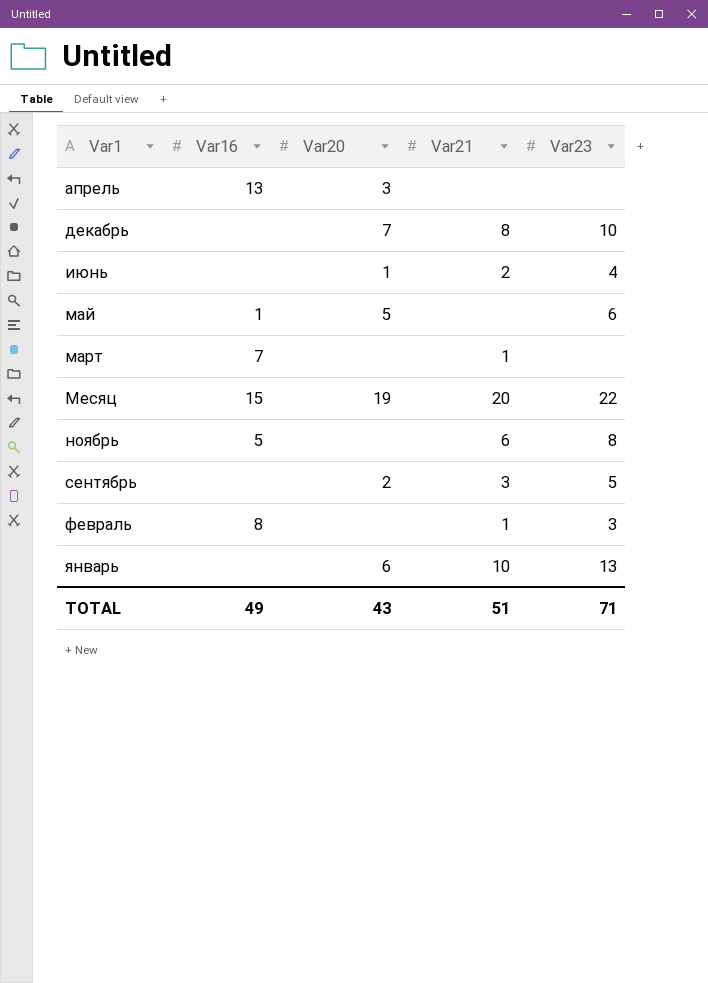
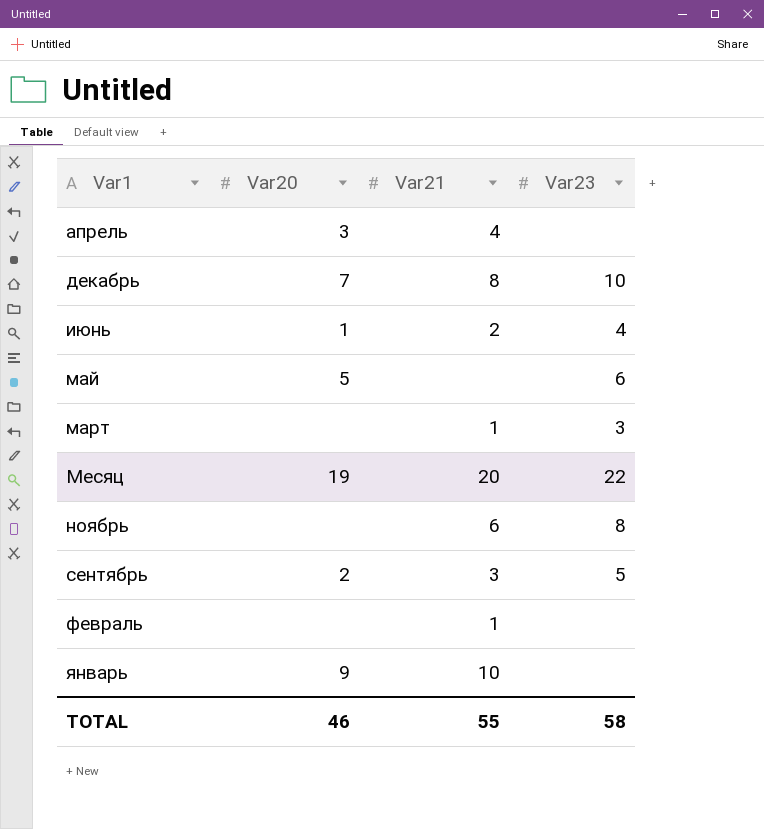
column Var16 | position: 2 -> none
апрель | Var21: none -> 4
март | Var23: none -> 3
февраль | Var23: 3 -> none
январь | Var20: 6 -> 9
январь | Var23: 13 -> none
TOTAL | Var20: 43 -> 46
TOTAL | Var21: 51 -> 55
TOTAL | Var23: 71 -> 58

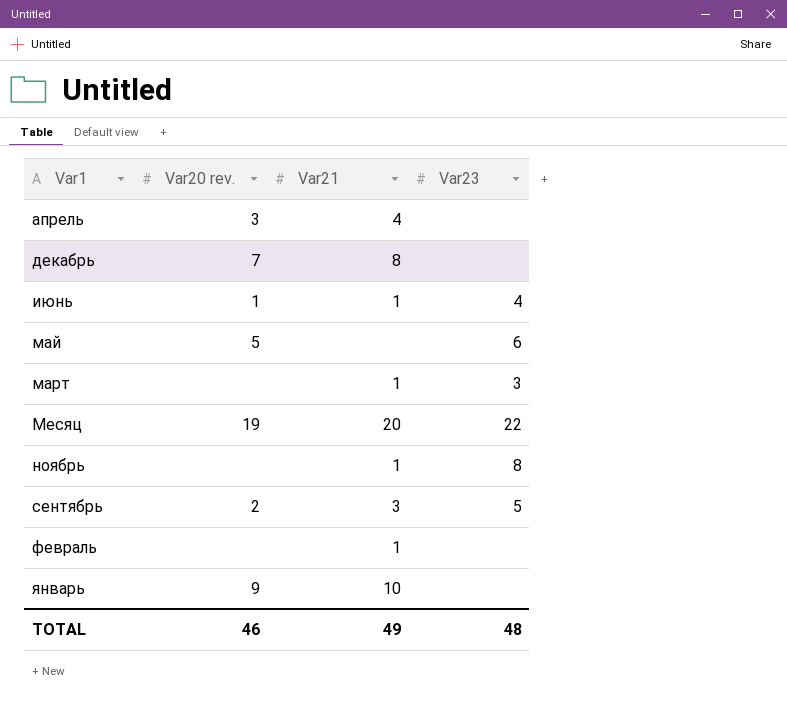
column name: Var20 -> Var20 rev.
декабрь | Var23: 10 -> none
июнь | Var21: 2 -> 1
ноябрь | Var21: 6 -> 1
TOTAL | Var21: 55 -> 49
TOTAL | Var23: 58 -> 48

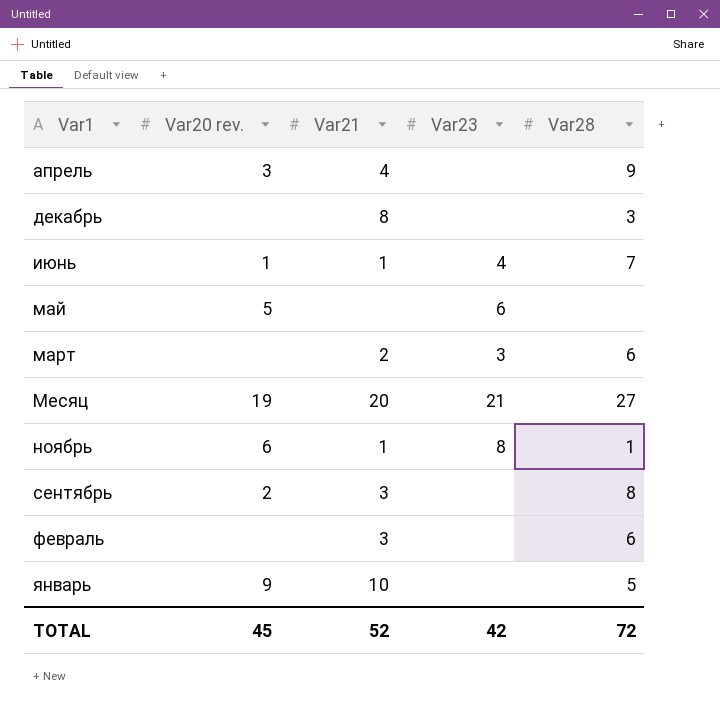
column Var28 | position: none -> 5
декабрь | Var20 rev.: 7 -> none
март | Var21: 1 -> 2
Месяц | Var23: 22 -> 21
ноябрь | Var20 rev.: none -> 6
сентябрь | Var23: 5 -> none
февраль | Var21: 1 -> 3
TOTAL | Var20 rev.: 46 -> 45
TOTAL | Var21: 49 -> 52
TOTAL | Var23: 48 -> 42

